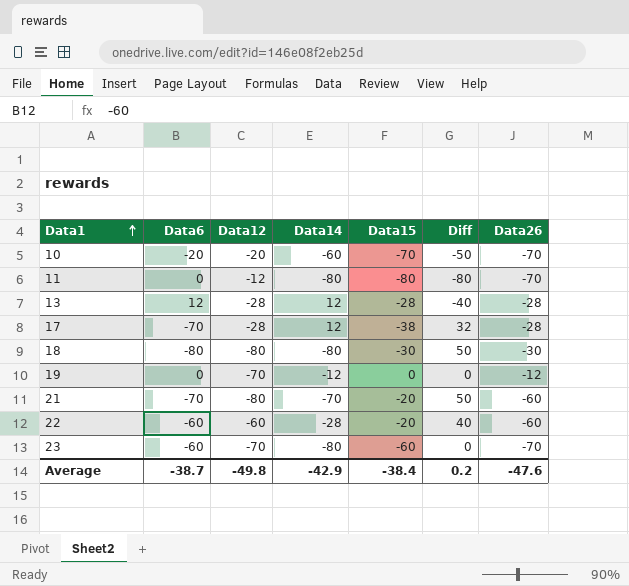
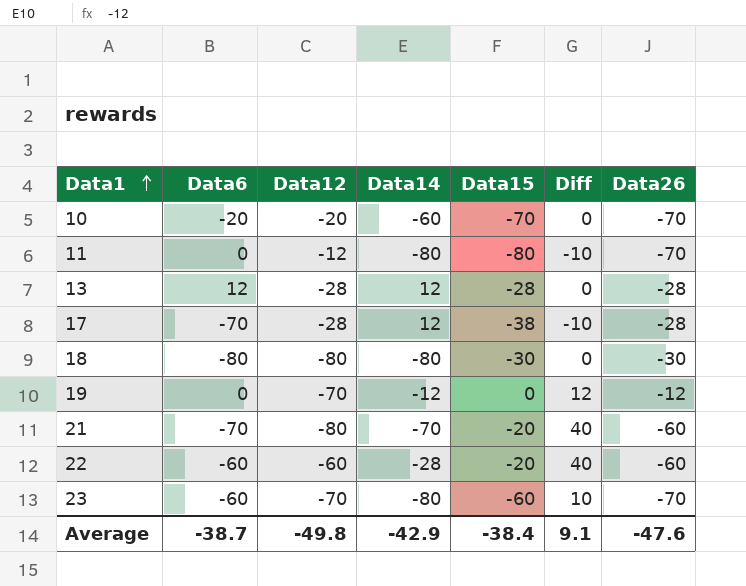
column Diff | formula: [Data15] - [Data6] -> [Data15] - [Data26]
Average | Diff: 0.2 -> 9.1

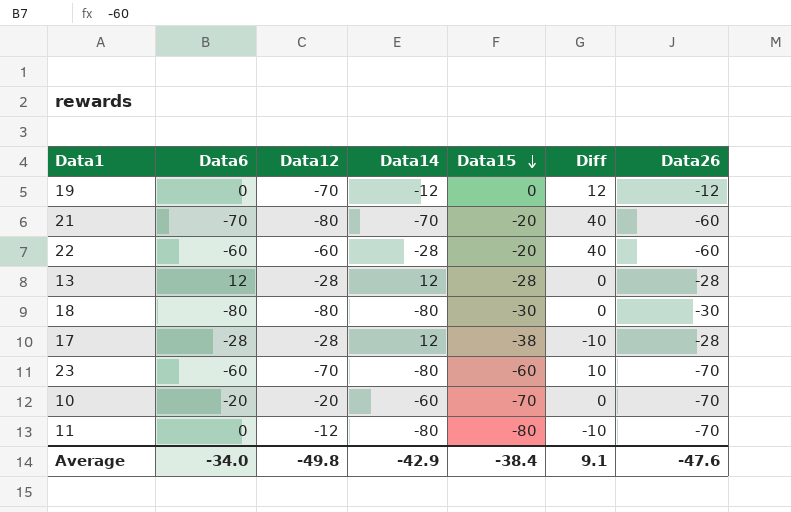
row order: Data1 ascending -> Data15 descending
17 | Data6: -70 -> -28
Average | Data6: -38.7 -> -34.0

